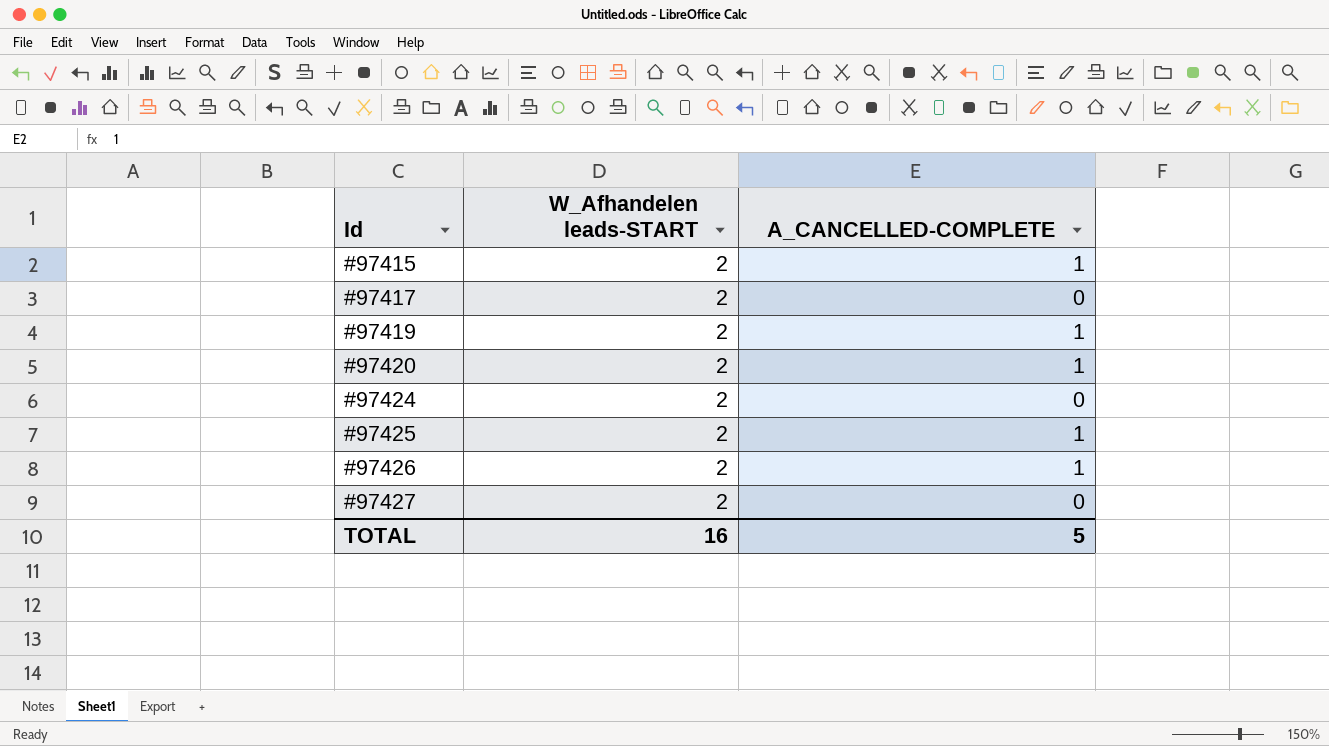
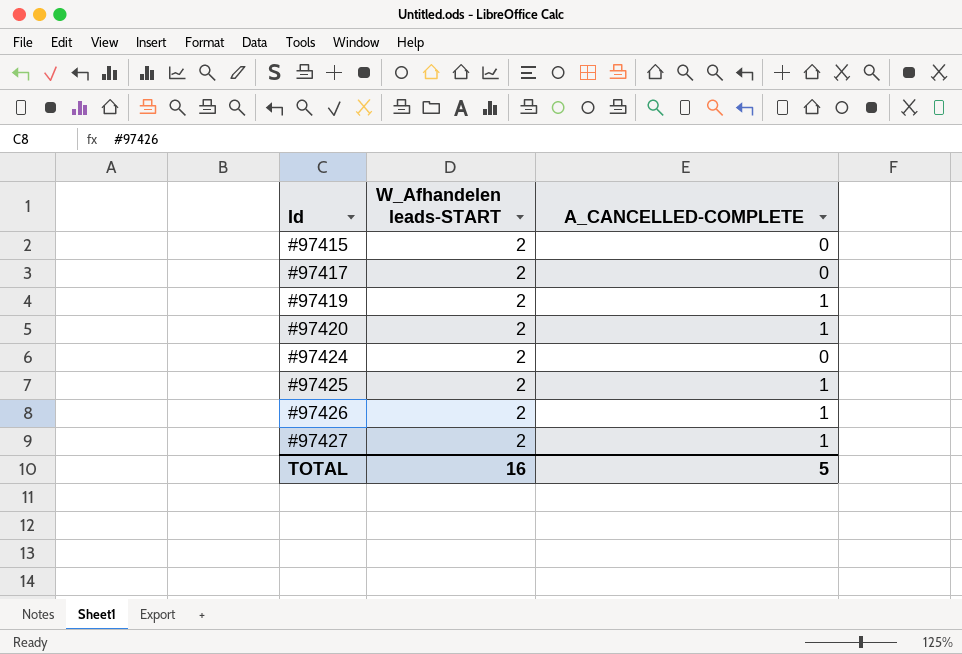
#97415 | A_CANCELLED-COMPLETE: 1 -> 0
#97427 | A_CANCELLED-COMPLETE: 0 -> 1

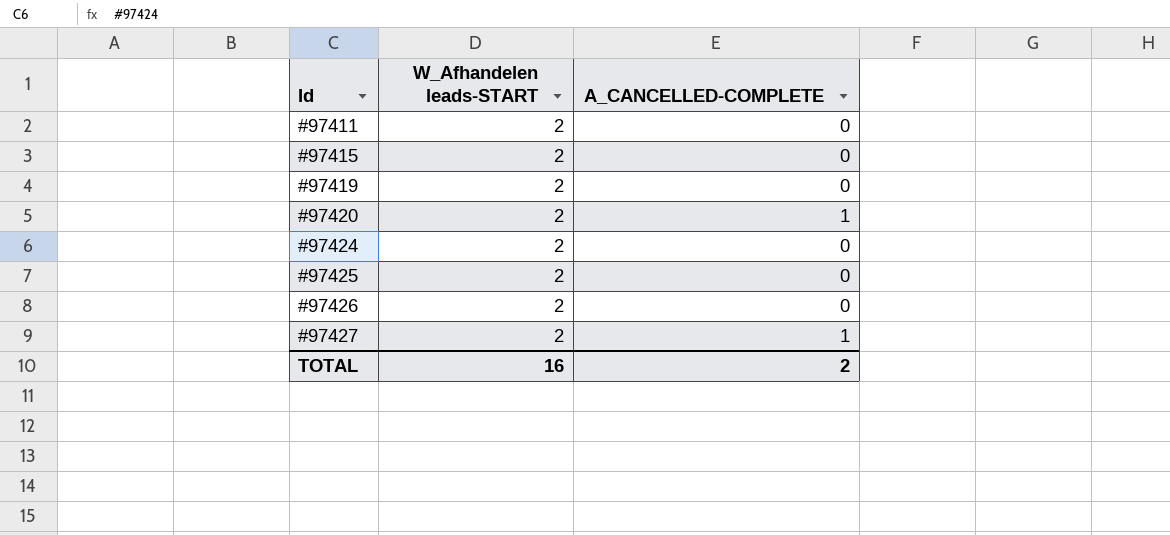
row #97417: 2 | 0 -> none
row #97411: none -> 2 | 0
#97419 | A_CANCELLED-COMPLETE: 1 -> 0
#97425 | A_CANCELLED-COMPLETE: 1 -> 0
#97426 | A_CANCELLED-COMPLETE: 1 -> 0
TOTAL | A_CANCELLED-COMPLETE: 5 -> 2

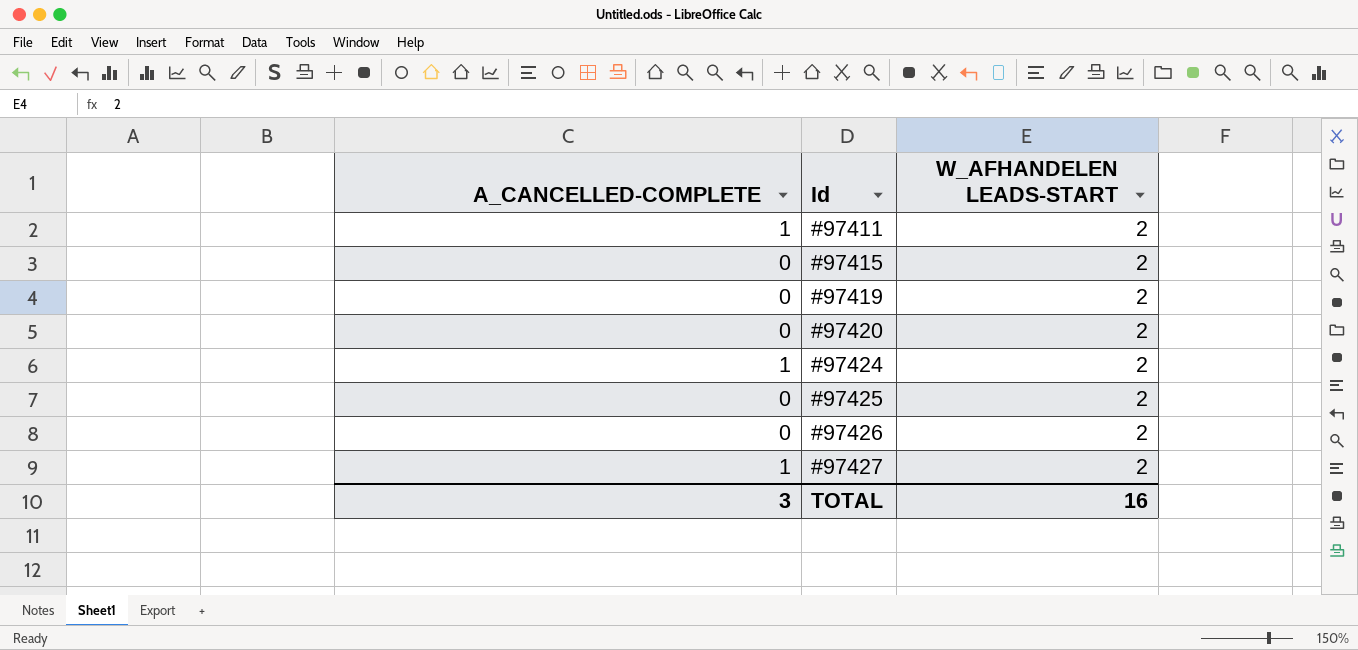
column A_CANCELLED-COMPLETE | position: 3 -> 1
column name: W_Afhandelen leads-START -> W_AFHANDELEN LEADS-START
#97411 | A_CANCELLED-COMPLETE: 0 -> 1
#97420 | A_CANCELLED-COMPLETE: 1 -> 0
#97424 | A_CANCELLED-COMPLETE: 0 -> 1
TOTAL | A_CANCELLED-COMPLETE: 2 -> 3

